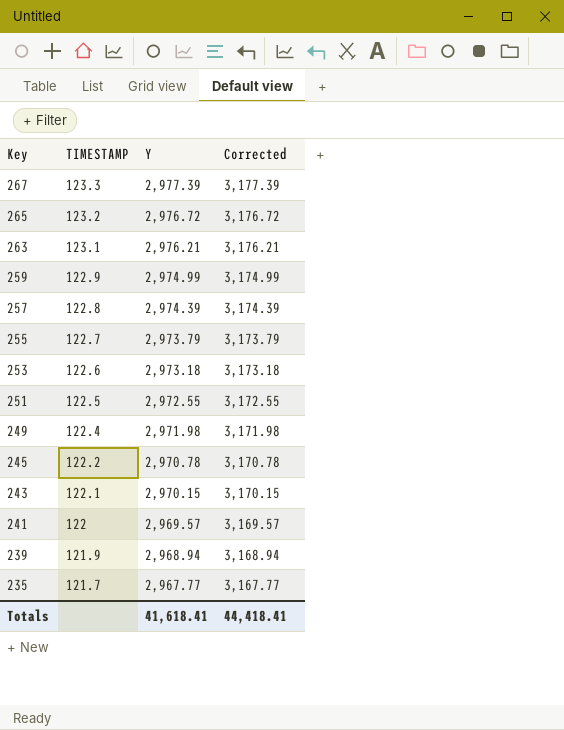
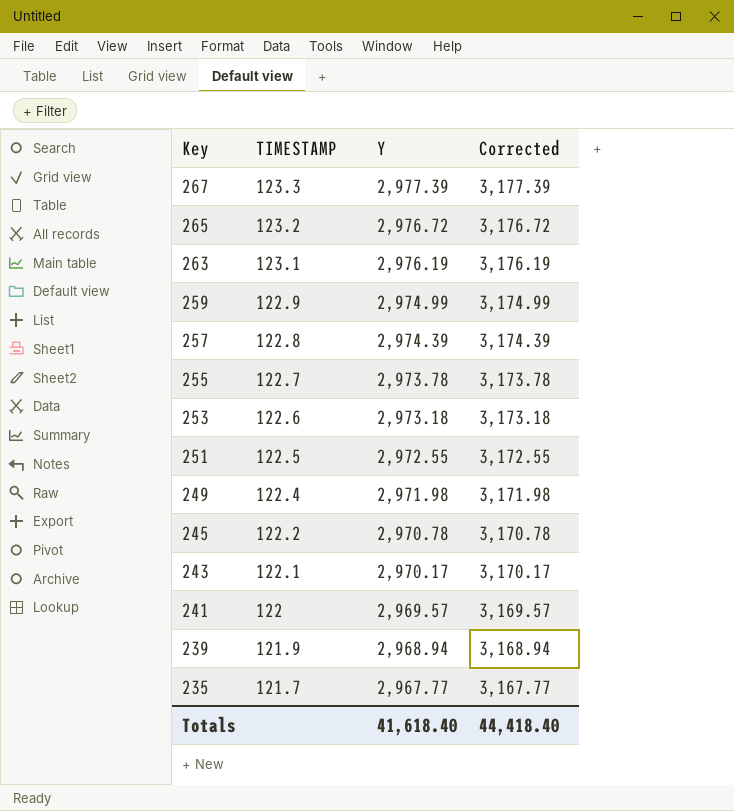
263 | Y: 2,976.21 -> 2,976.19
263 | Corrected: 3,176.21 -> 3,176.19
255 | Y: 2,973.79 -> 2,973.78
255 | Corrected: 3,173.79 -> 3,173.78
243 | Y: 2,970.15 -> 2,970.17
243 | Corrected: 3,170.15 -> 3,170.17
Totals | Y: 41,618.41 -> 41,618.40
Totals | Corrected: 44,418.41 -> 44,418.40

